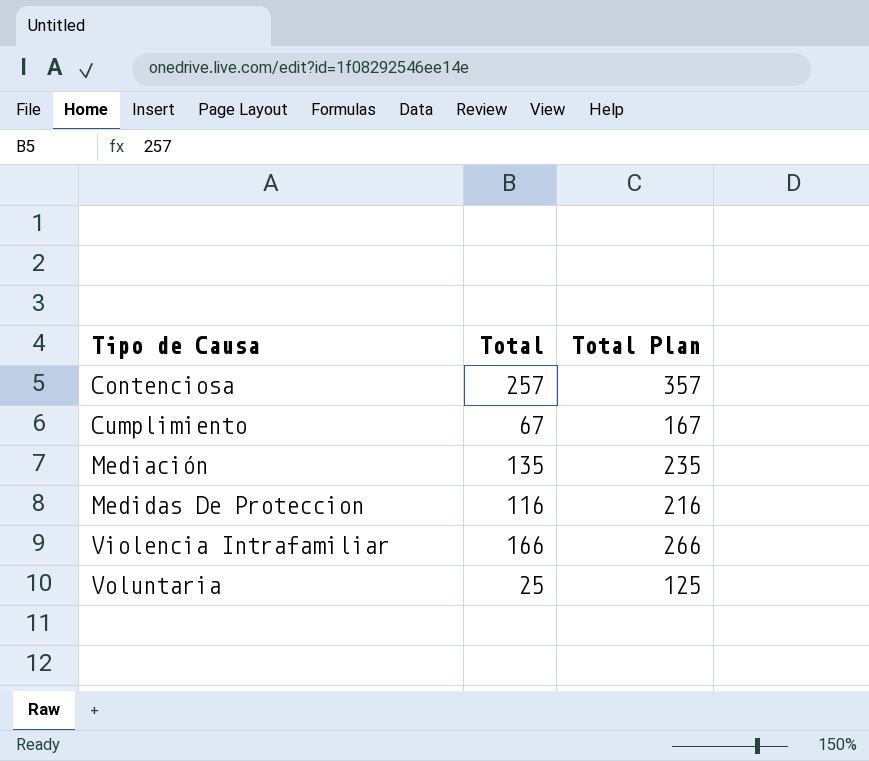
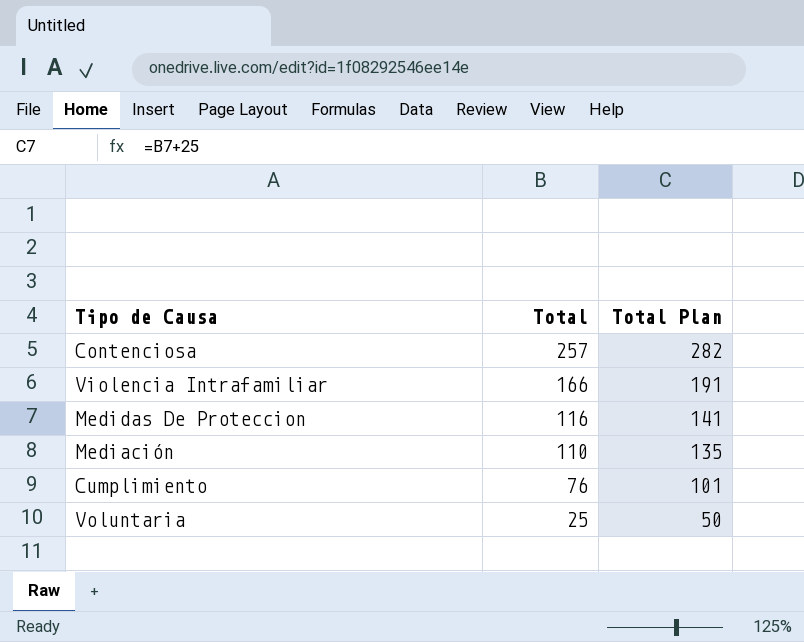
row order: Tipo de Causa ascending -> Total descending
column Total Plan | formula: [Total] + 100 -> [Total] + 25
Mediación | Total: 135 -> 110
Cumplimiento | Total: 67 -> 76

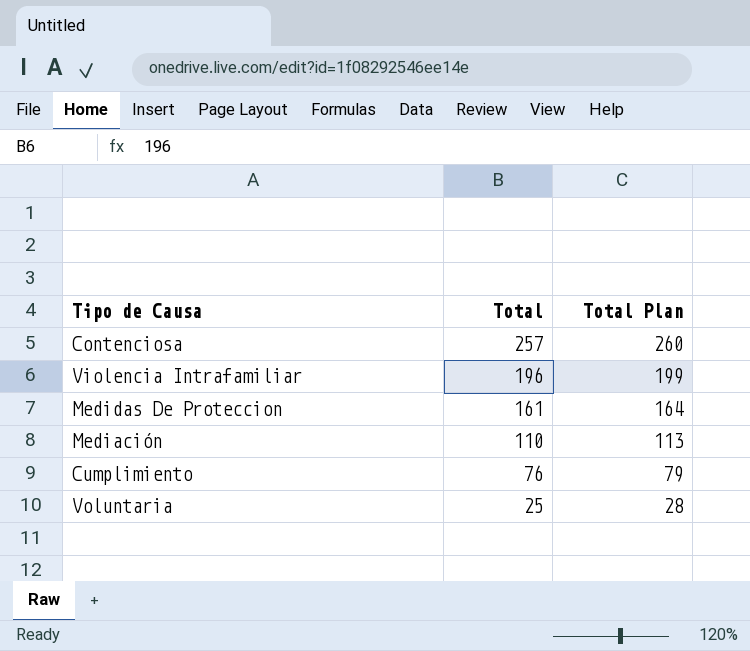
column Total Plan | formula: [Total] + 25 -> [Total] + 3
Violencia Intrafamiliar | Total: 166 -> 196
Medidas De Proteccion | Total: 116 -> 161

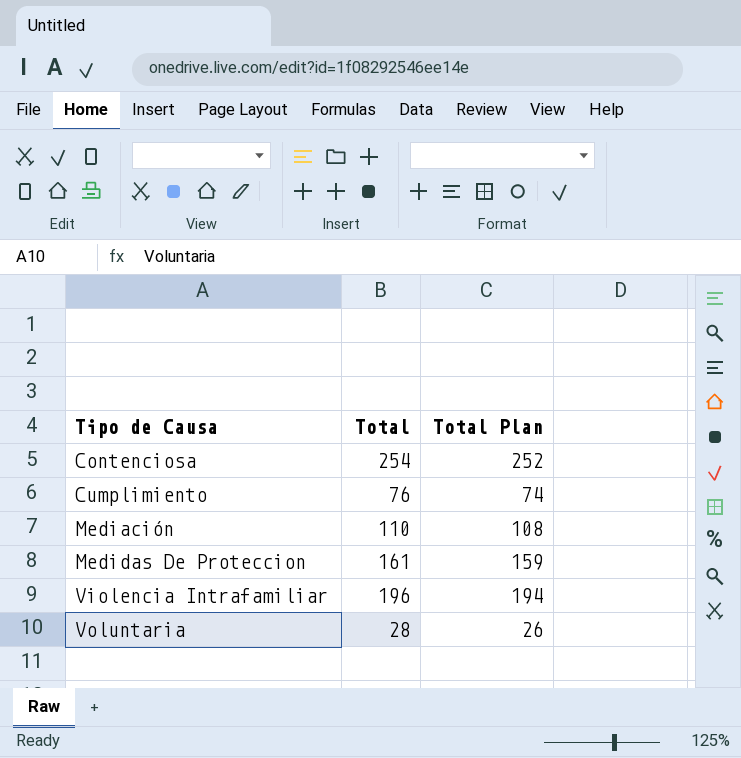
row order: Total descending -> Tipo de Causa ascending
column Total Plan | formula: [Total] + 3 -> [Total] - 2
Contenciosa | Total: 257 -> 254
Voluntaria | Total: 25 -> 28

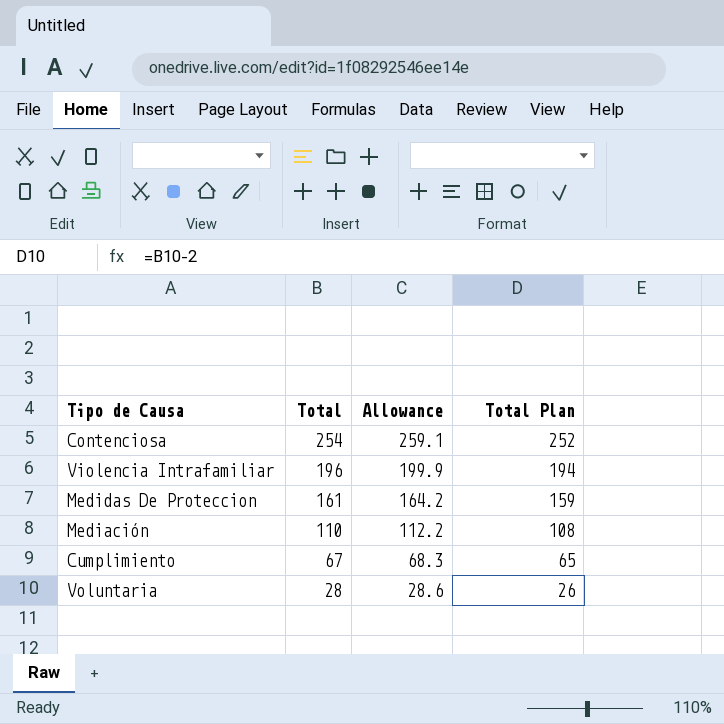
row order: Tipo de Causa ascending -> Total descending
column Allowance | formula: none -> [Total] * 1.02
Cumplimiento | Total: 76 -> 67
Cumplimiento | Total Plan: 74 -> 65

